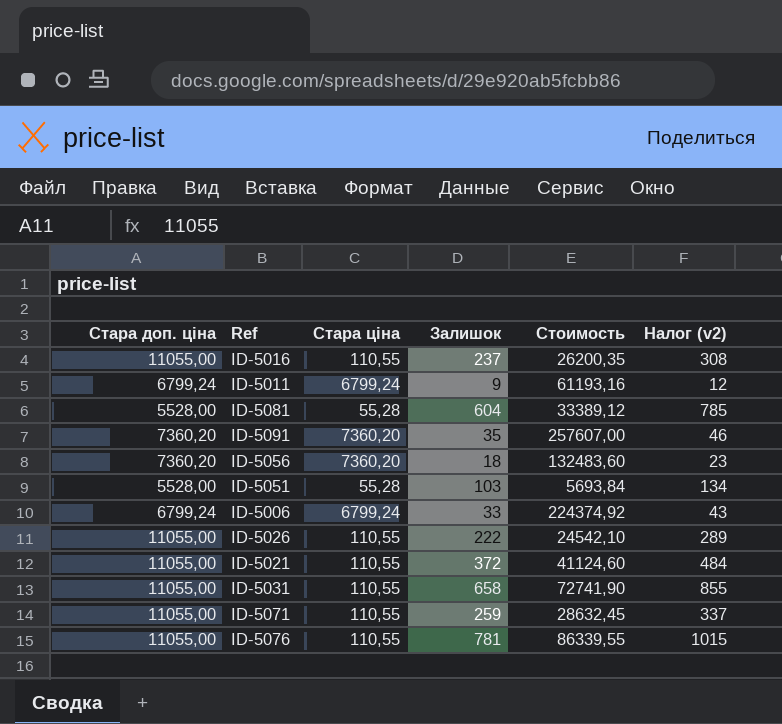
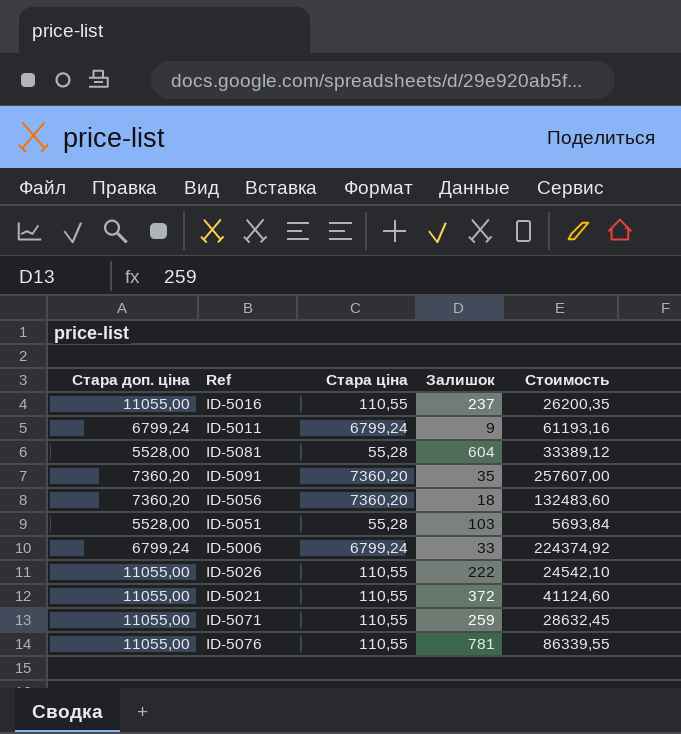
column Налог (v2) | formula: [Залишок] * 1,3 -> none
row ID-5031: 11055,00 | 110,55 | 658 | 72741,90 | 855 -> none

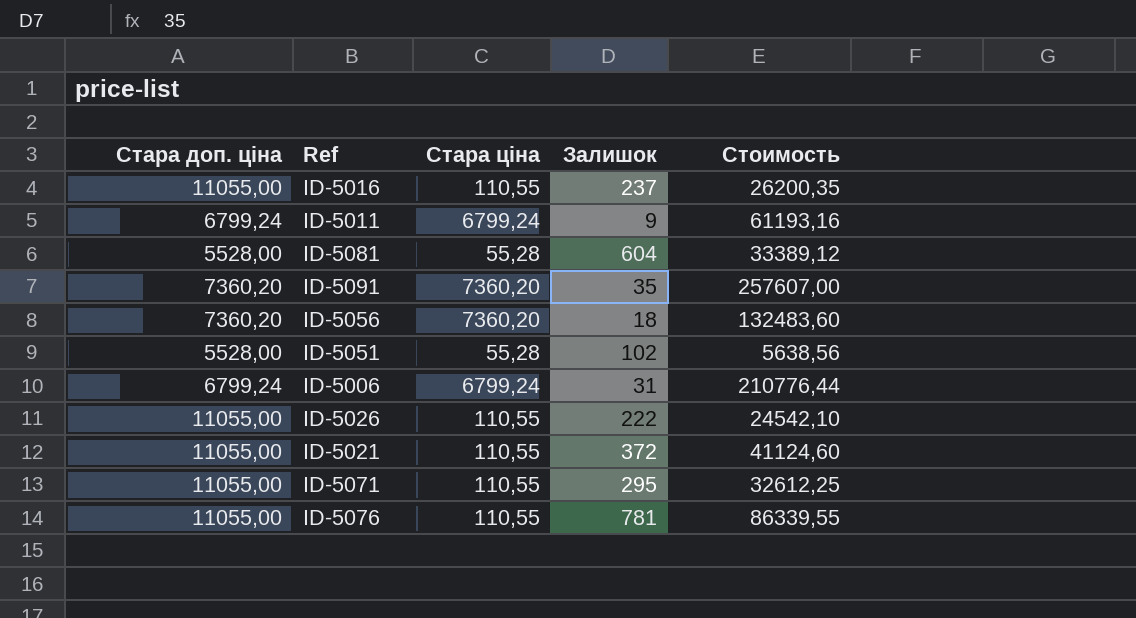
ID-5051 | Залишок: 103 -> 102
ID-5051 | Стоимость: 5693,84 -> 5638,56
ID-5006 | Залишок: 33 -> 31
ID-5006 | Стоимость: 224374,92 -> 210776,44
ID-5071 | Залишок: 259 -> 295
ID-5071 | Стоимость: 28632,45 -> 32612,25

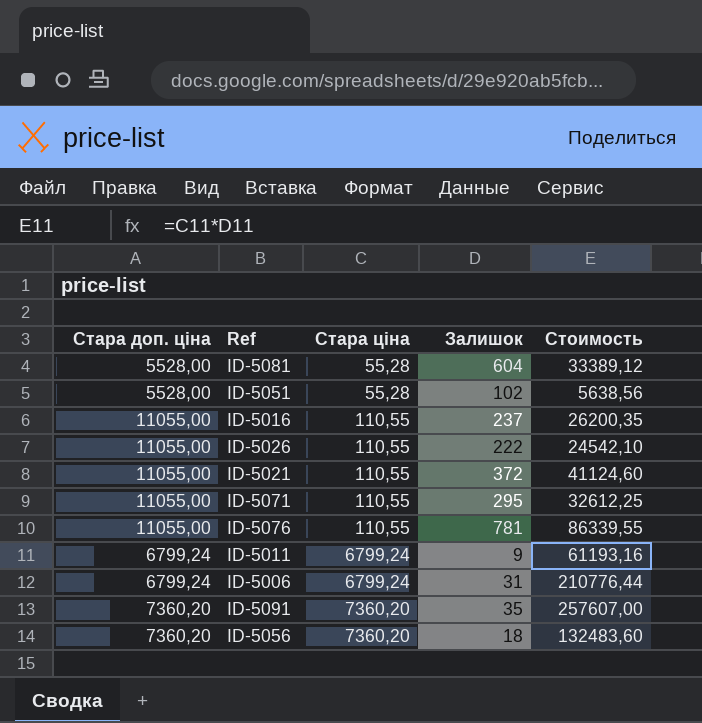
row order: none -> Стара ціна ascending

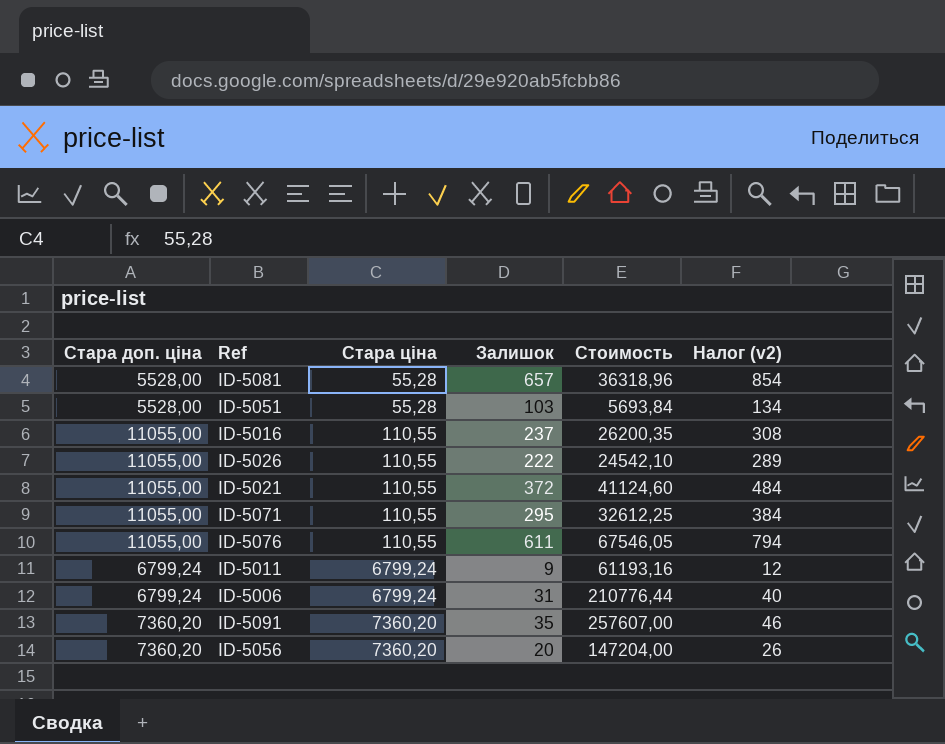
column Налог (v2) | formula: none -> [Залишок] * 1,3
ID-5081 | Залишок: 604 -> 657
ID-5081 | Стоимость: 33389,12 -> 36318,96
ID-5051 | Залишок: 102 -> 103
ID-5051 | Стоимость: 5638,56 -> 5693,84
ID-5076 | Залишок: 781 -> 611
ID-5076 | Стоимость: 86339,55 -> 67546,05
ID-5056 | Залишок: 18 -> 20
ID-5056 | Стоимость: 132483,60 -> 147204,00

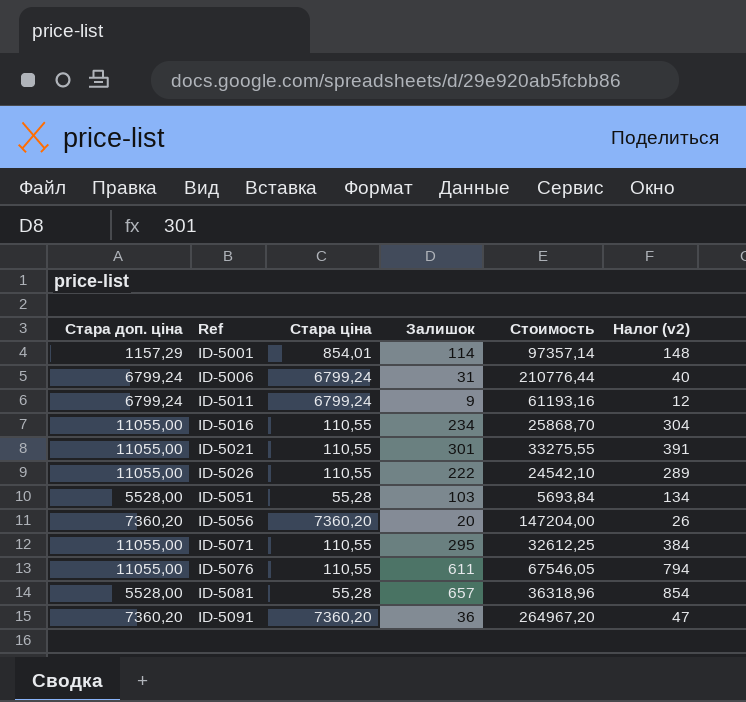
row order: Стара ціна ascending -> Ref ascending
row ID-5001: none -> 1157,29 | 854,01 | 114 | 97357,14 | 148
ID-5016 | Залишок: 237 -> 234
ID-5016 | Стоимость: 26200,35 -> 25868,70
ID-5016 | Налог (v2): 308 -> 304
ID-5021 | Залишок: 372 -> 301
ID-5021 | Стоимость: 41124,60 -> 33275,55
ID-5021 | Налог (v2): 484 -> 391
ID-5091 | Залишок: 35 -> 36
ID-5091 | Стоимость: 257607,00 -> 264967,20
ID-5091 | Налог (v2): 46 -> 47

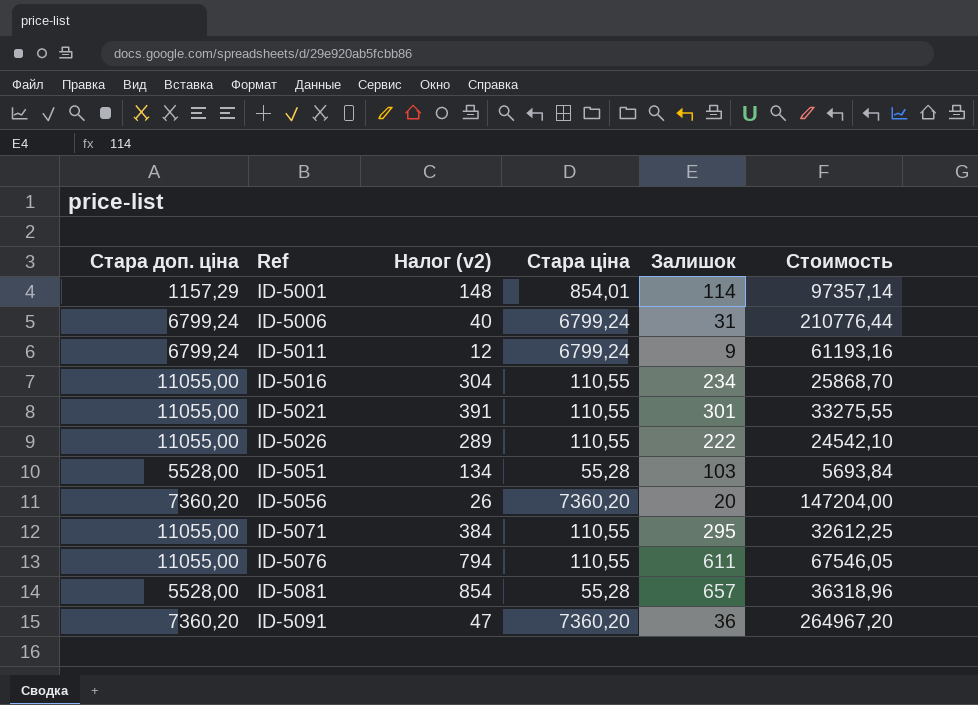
column Налог (v2) | position: 6 -> 3

